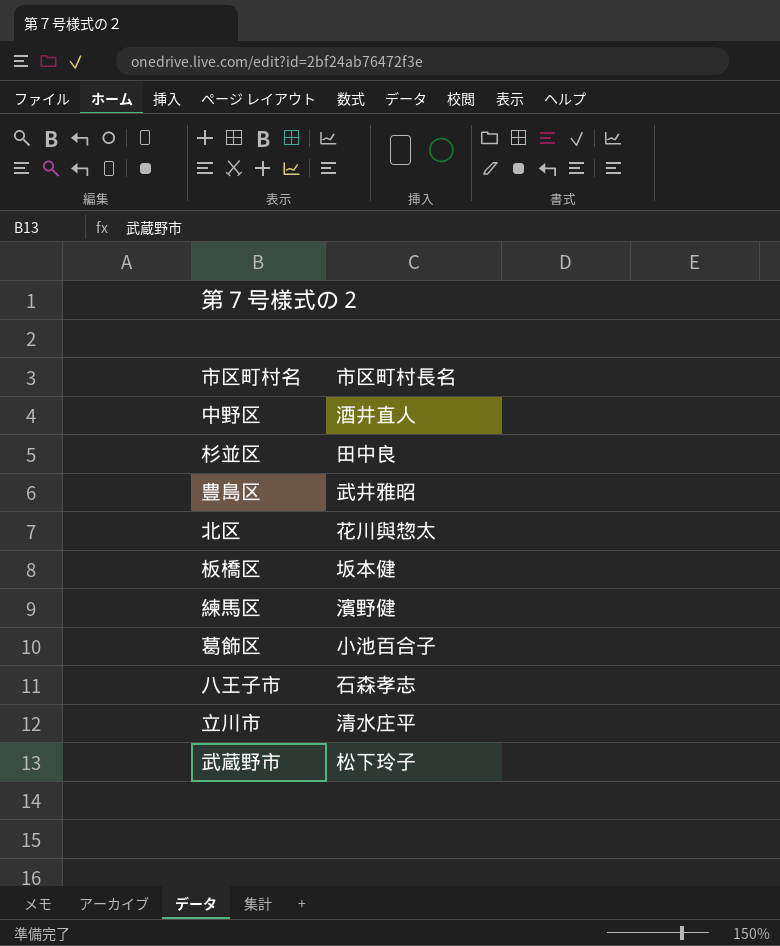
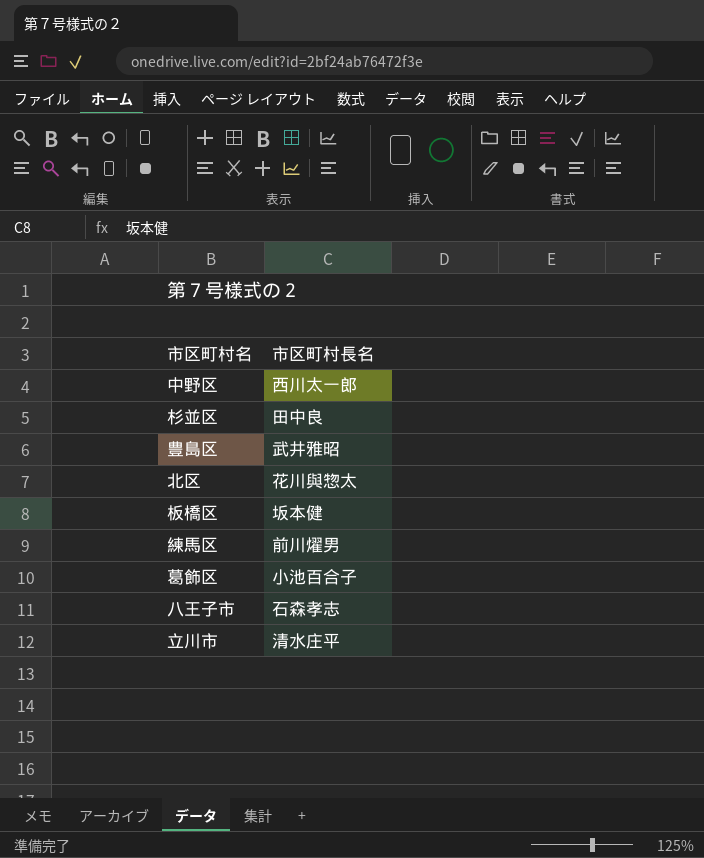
row 武蔵野市: 松下玲子 -> none
中野区 | 市区町村長名: 酒井直人 -> 西川太一郎
練馬区 | 市区町村長名: 濱野健 -> 前川燿男

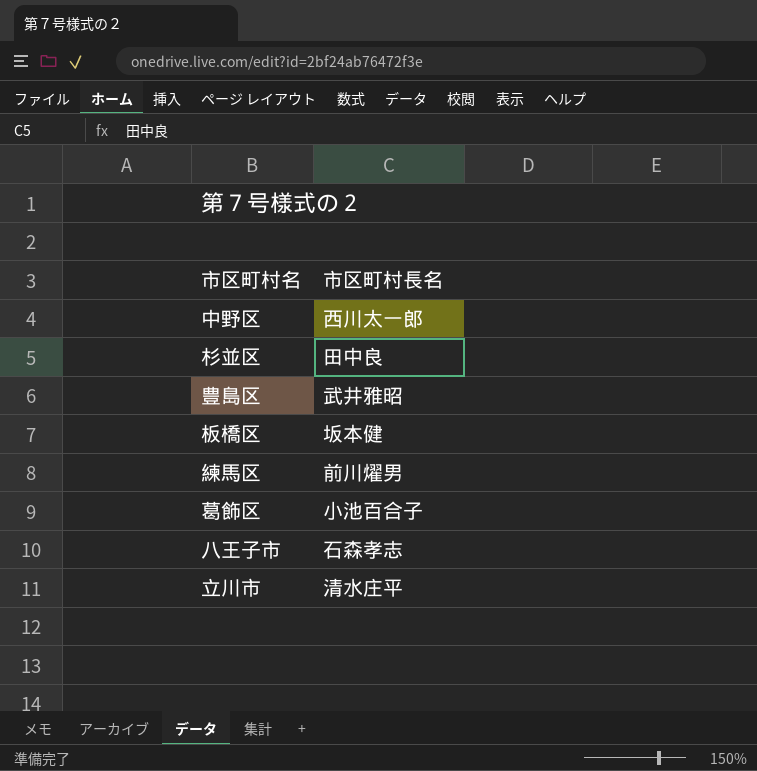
row 北区: 花川與惣太 -> none

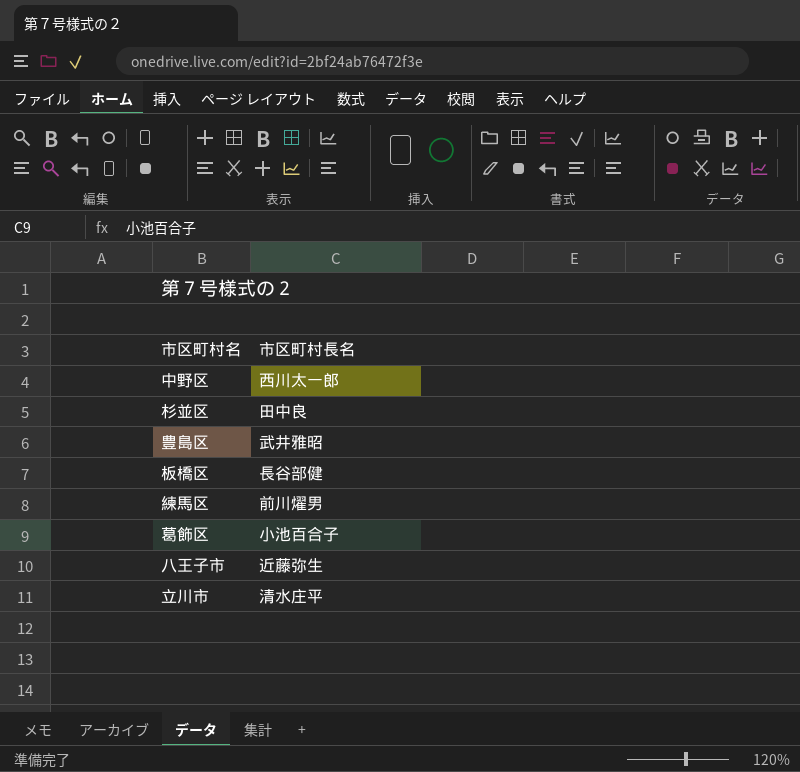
板橋区 | 市区町村長名: 坂本健 -> 長谷部健
八王子市 | 市区町村長名: 石森孝志 -> 近藤弥生

